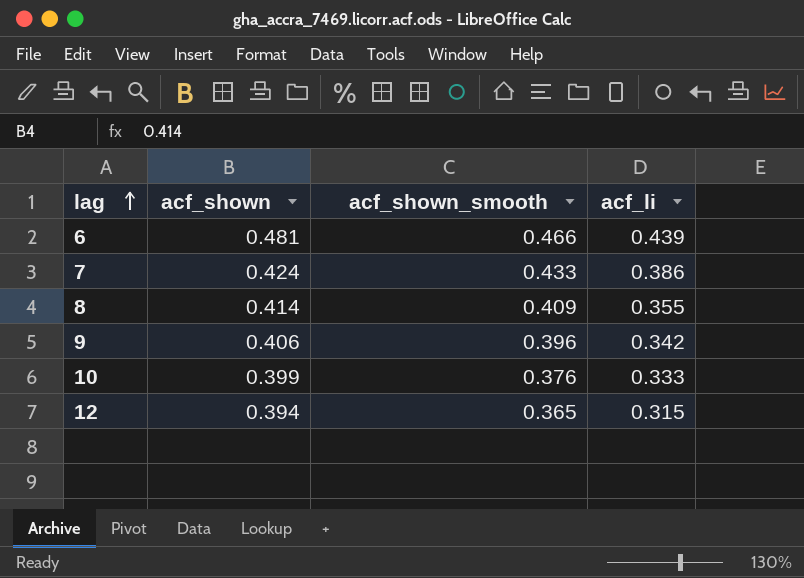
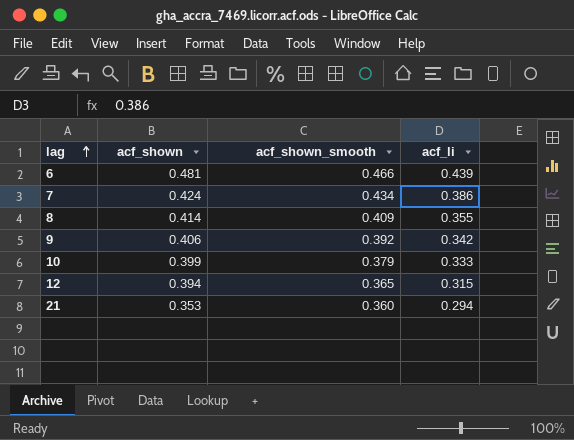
7 | acf_shown_smooth: 0.433 -> 0.434
9 | acf_shown_smooth: 0.396 -> 0.392
10 | acf_shown_smooth: 0.376 -> 0.379
row 21: none -> 0.353 | 0.360 | 0.294

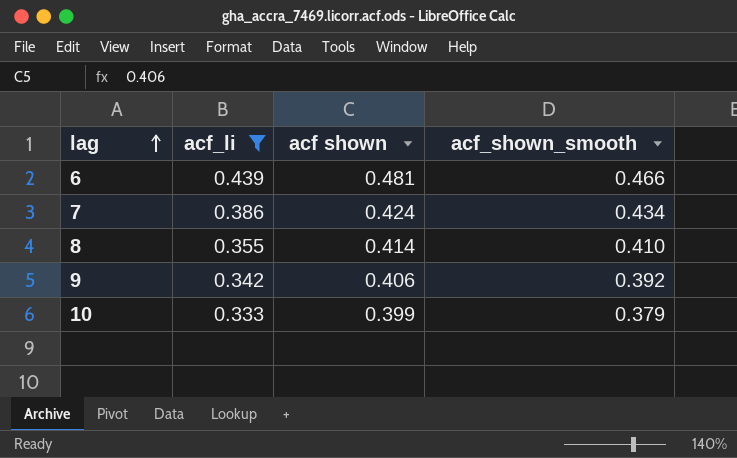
filter: none -> acf_li >= 0.333
column acf_li | position: 4 -> 2
column name: acf_shown -> acf shown
8 | acf_shown_smooth: 0.409 -> 0.410

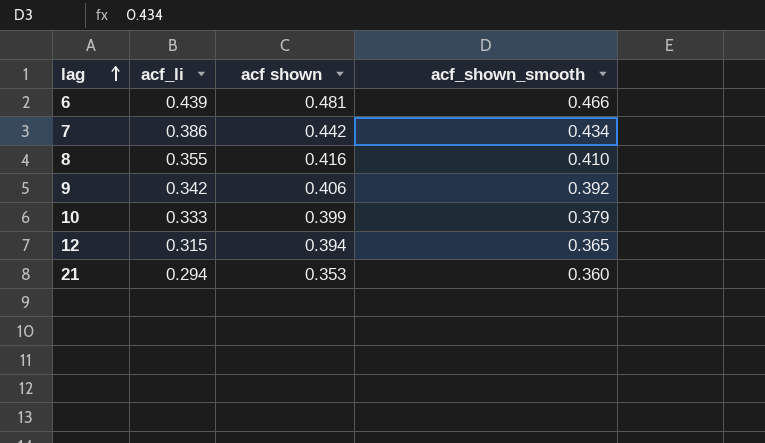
filter: acf_li >= 0.333 -> none
7 | acf shown: 0.424 -> 0.442
8 | acf shown: 0.414 -> 0.416

